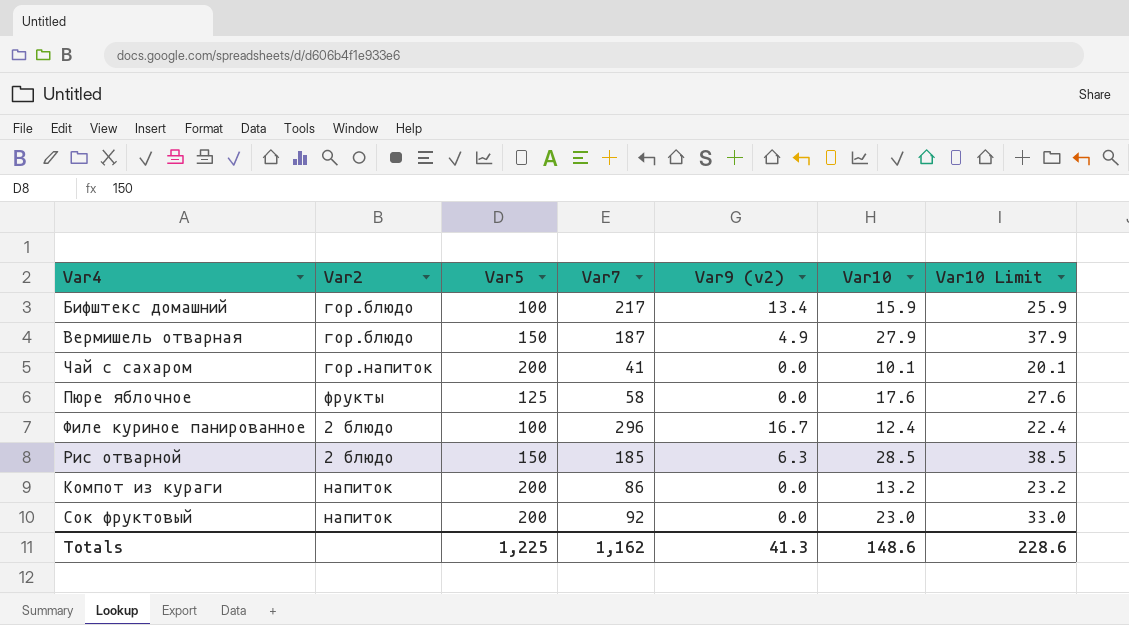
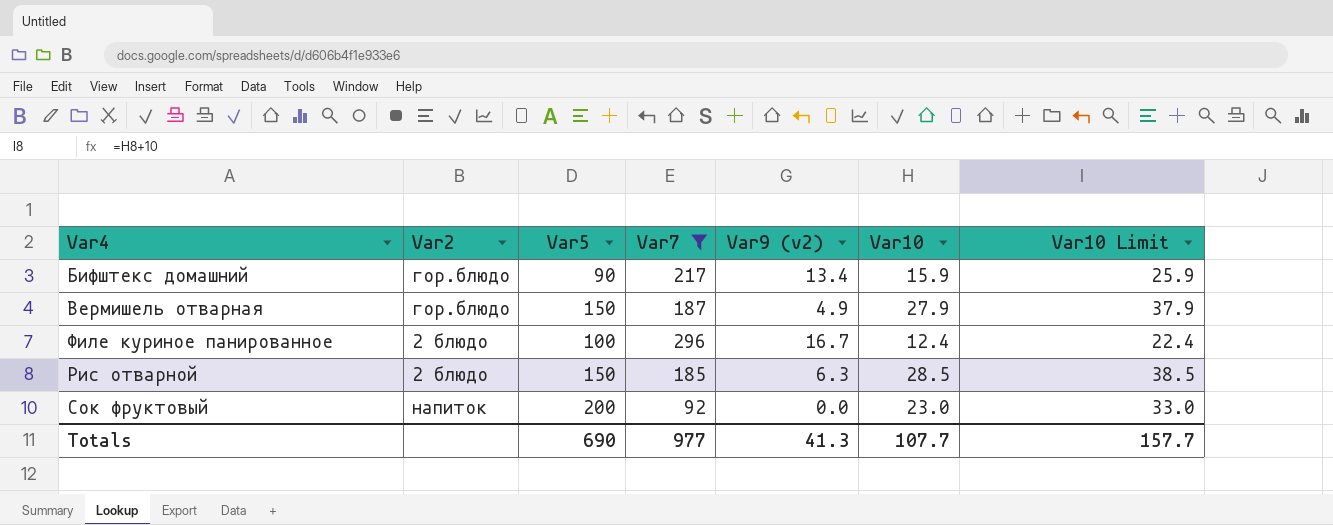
filter: none -> Var7 >= 92
Бифштекс домашний | Var5: 100 -> 90
Totals | Var5: 1,225 -> 690
Totals | Var7: 1,162 -> 977
Totals | Var10: 148.6 -> 107.7
Totals | Var10 Limit: 228.6 -> 157.7

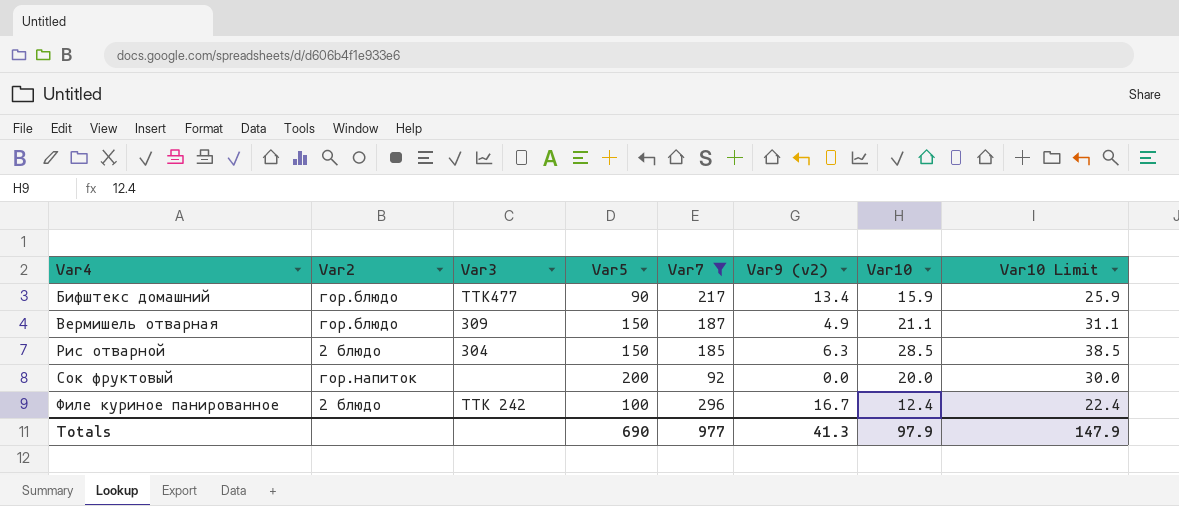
row order: none -> Var4 ascending
column Var3 | position: none -> 3
Вермишель отварная | Var10: 27.9 -> 21.1
Вермишель отварная | Var10 Limit: 37.9 -> 31.1
Сок фруктовый | Var2: напиток -> гор.напиток
Сок фруктовый | Var10: 23.0 -> 20.0
Сок фруктовый | Var10 Limit: 33.0 -> 30.0
Totals | Var10: 107.7 -> 97.9
Totals | Var10 Limit: 157.7 -> 147.9

